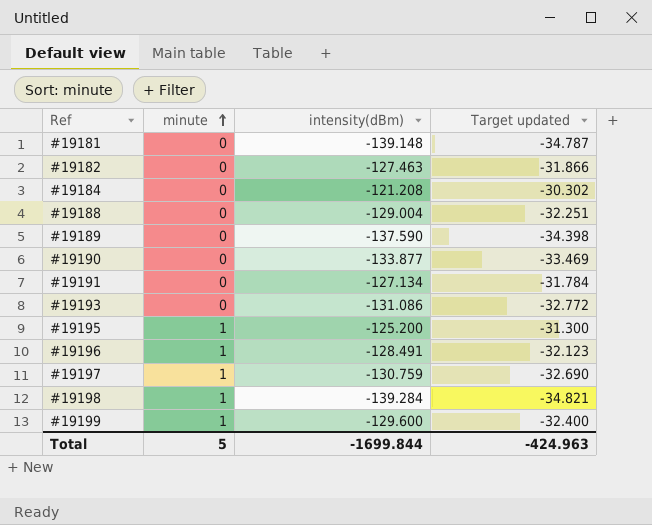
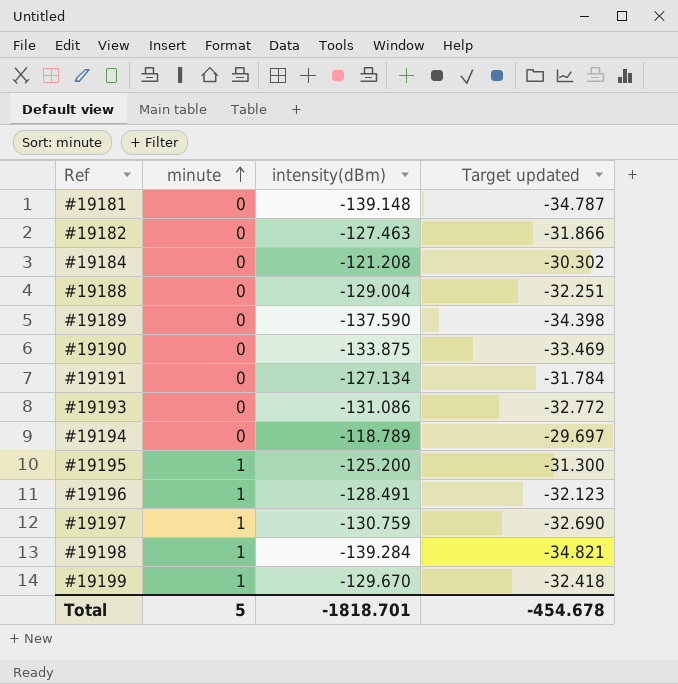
#19190 | intensity(dBm): -133.877 -> -133.875
row #19194: none -> 0 | -118.789 | -29.697
#19199 | intensity(dBm): -129.600 -> -129.670
#19199 | Target updated: -32.400 -> -32.418
Total | intensity(dBm): -1699.844 -> -1818.701
Total | Target updated: -424.963 -> -454.678

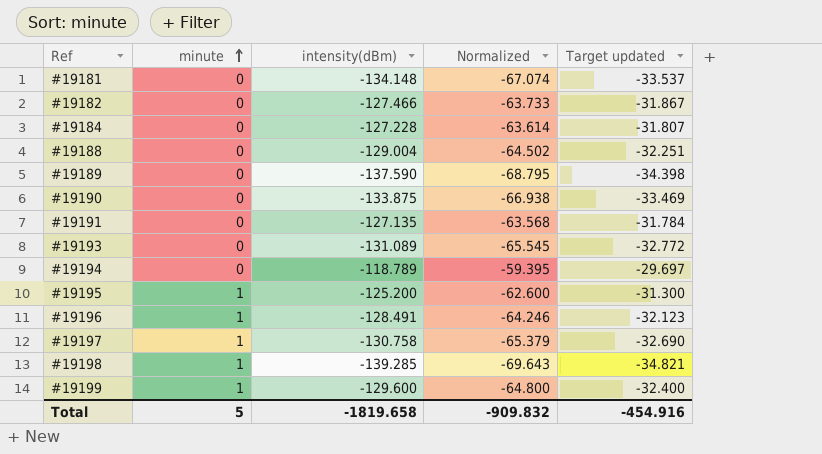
column Normalized | formula: none -> [intensity(dBm)] * 0.5
#19181 | intensity(dBm): -139.148 -> -134.148
#19181 | Target updated: -34.787 -> -33.537
#19182 | intensity(dBm): -127.463 -> -127.466
#19182 | Target updated: -31.866 -> -31.867
#19184 | intensity(dBm): -121.208 -> -127.228
#19184 | Target updated: -30.302 -> -31.807
#19191 | intensity(dBm): -127.134 -> -127.135
#19193 | intensity(dBm): -131.086 -> -131.089
#19197 | intensity(dBm): -130.759 -> -130.758
#19198 | intensity(dBm): -139.284 -> -139.285
#19199 | intensity(dBm): -129.670 -> -129.600
#19199 | Target updated: -32.418 -> -32.400
Total | intensity(dBm): -1818.701 -> -1819.658
Total | Target updated: -454.678 -> -454.916

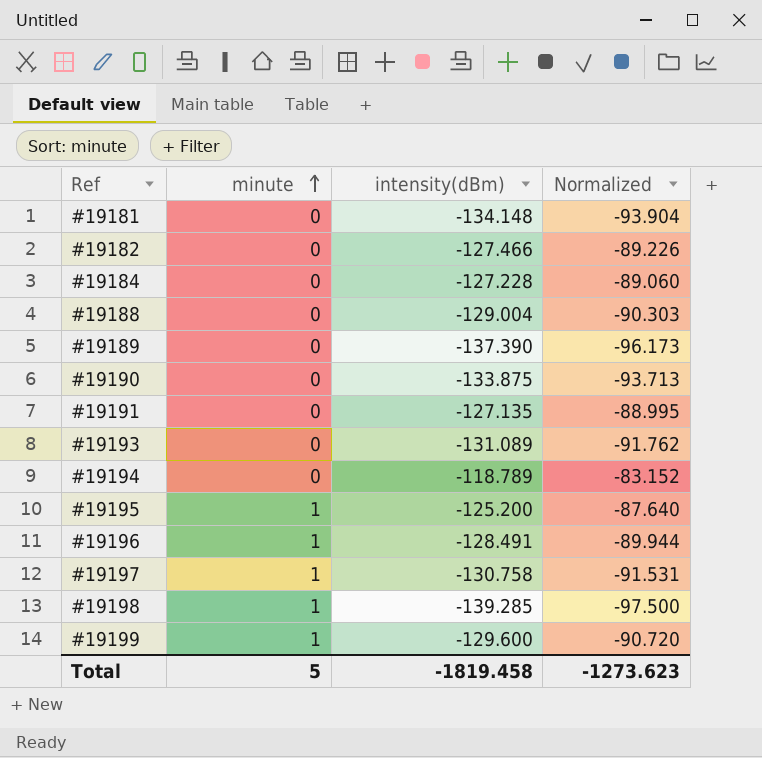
column Target updated | formula: [intensity(dBm)] * 0.25 -> none
column Normalized | formula: [intensity(dBm)] * 0.5 -> [intensity(dBm)] * 0.7
#19189 | intensity(dBm): -137.590 -> -137.390
Total | intensity(dBm): -1819.658 -> -1819.458
Total | Normalized: -909.832 -> -1273.623

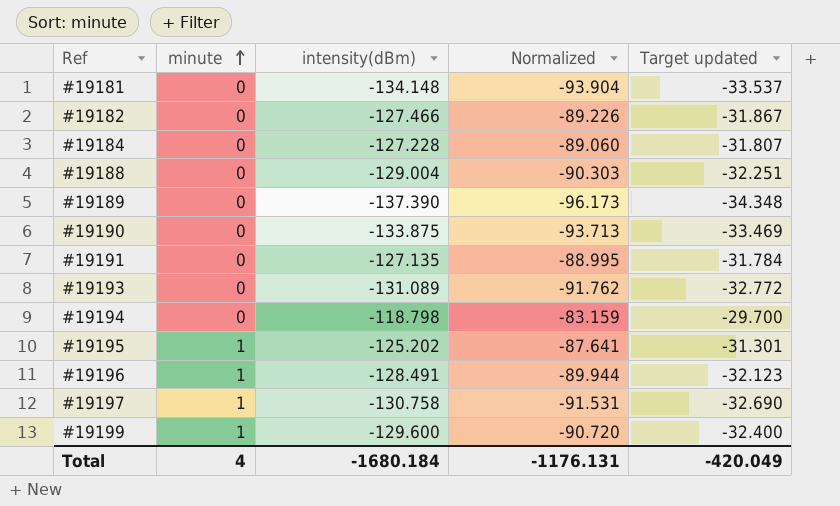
column Target updated | formula: none -> [intensity(dBm)] * 0.25
row #19198: 1 | -139.285 | -97.500 -> none
#19194 | intensity(dBm): -118.789 -> -118.798
#19194 | Normalized: -83.152 -> -83.159
#19195 | intensity(dBm): -125.200 -> -125.202
#19195 | Normalized: -87.640 -> -87.641
Total | minute: 5 -> 4
Total | intensity(dBm): -1819.458 -> -1680.184
Total | Normalized: -1273.623 -> -1176.131

